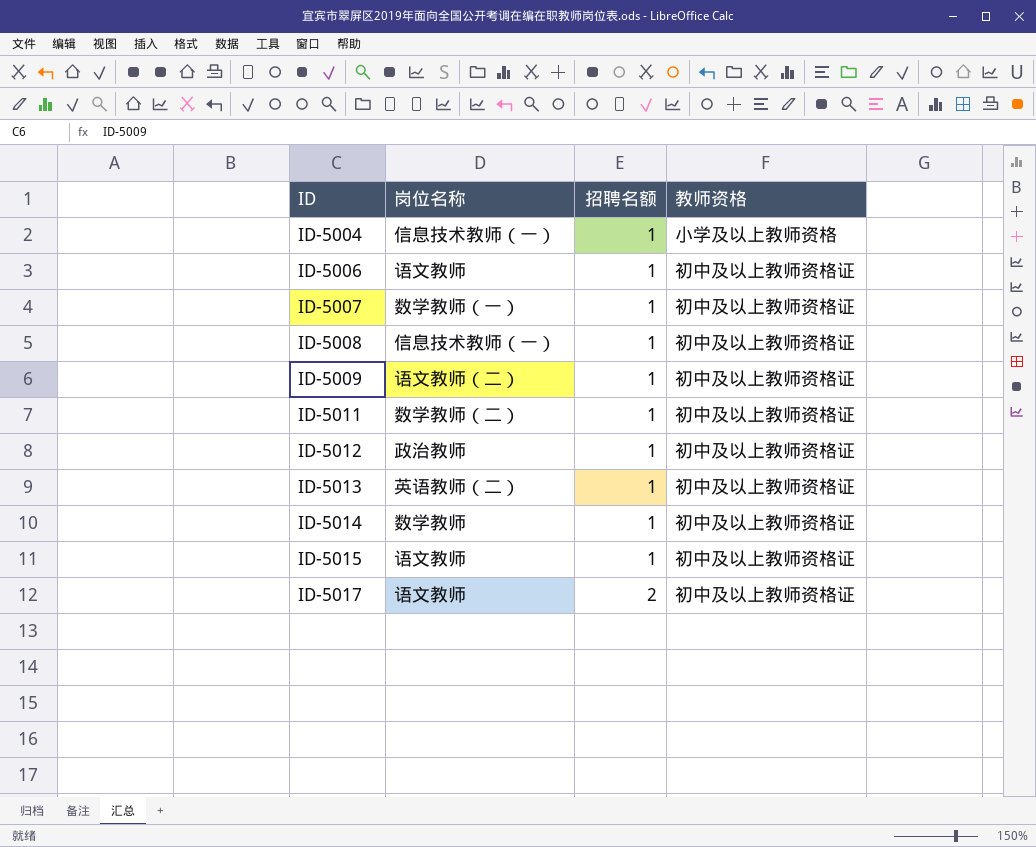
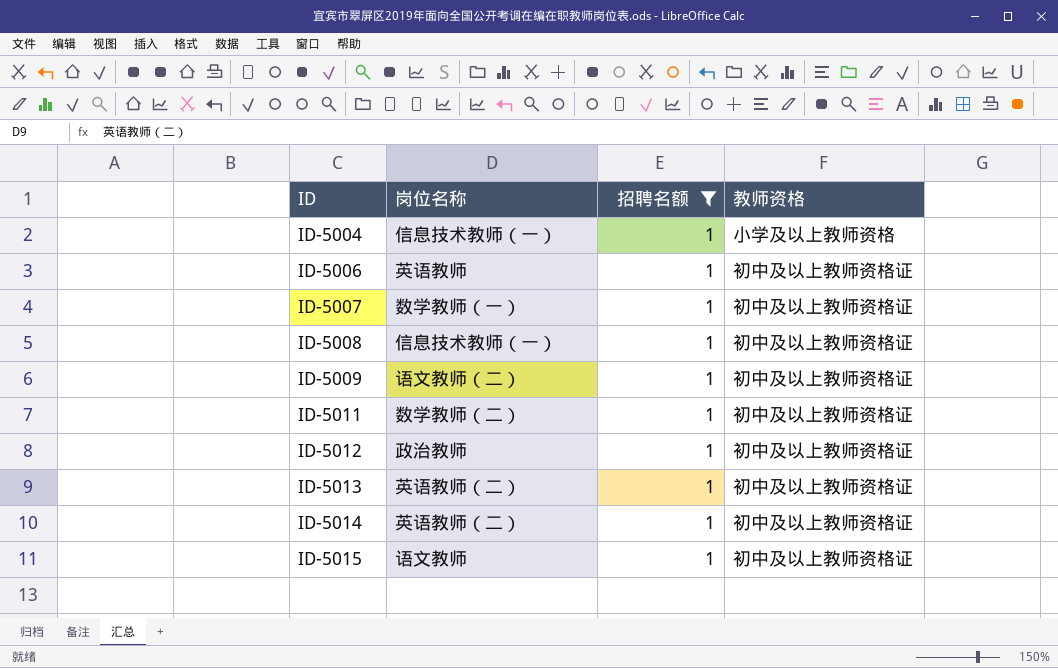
filter: none -> 招聘名额 = 1
ID-5006 | 岗位名称: 语文教师 -> 英语教师
ID-5014 | 岗位名称: 数学教师 -> 英语教师（二）

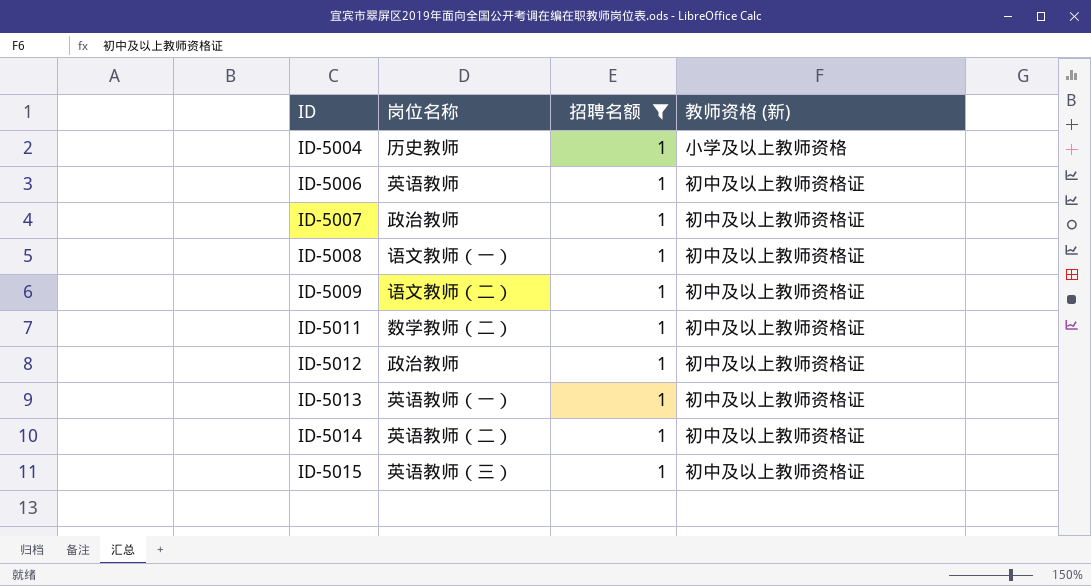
column name: 教师资格 -> 教师资格 (新)
ID-5004 | 岗位名称: 信息技术教师（一） -> 历史教师
ID-5007 | 岗位名称: 数学教师（一） -> 政治教师
ID-5008 | 岗位名称: 信息技术教师（一） -> 语文教师（一）
ID-5013 | 岗位名称: 英语教师（二） -> 英语教师（一）
ID-5015 | 岗位名称: 语文教师 -> 英语教师（三）

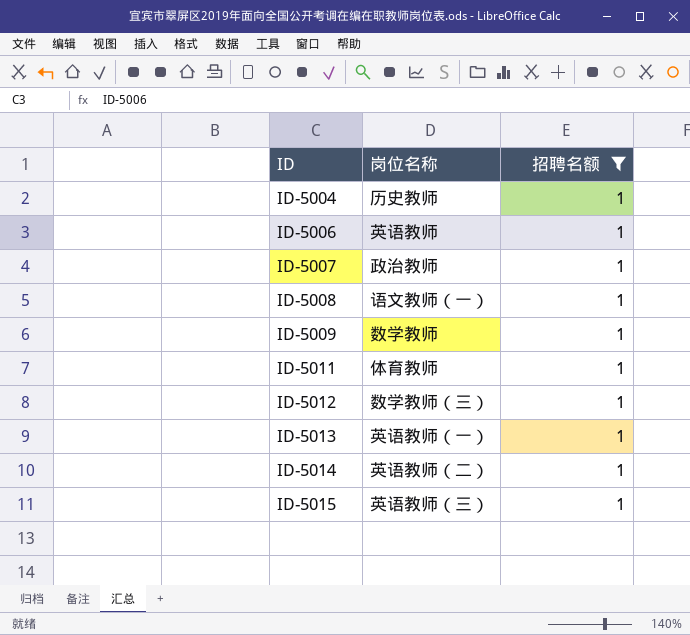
column 教师资格 (新) | position: 4 -> none
ID-5009 | 岗位名称: 语文教师（二） -> 数学教师
ID-5011 | 岗位名称: 数学教师（二） -> 体育教师
ID-5012 | 岗位名称: 政治教师 -> 数学教师（三）

